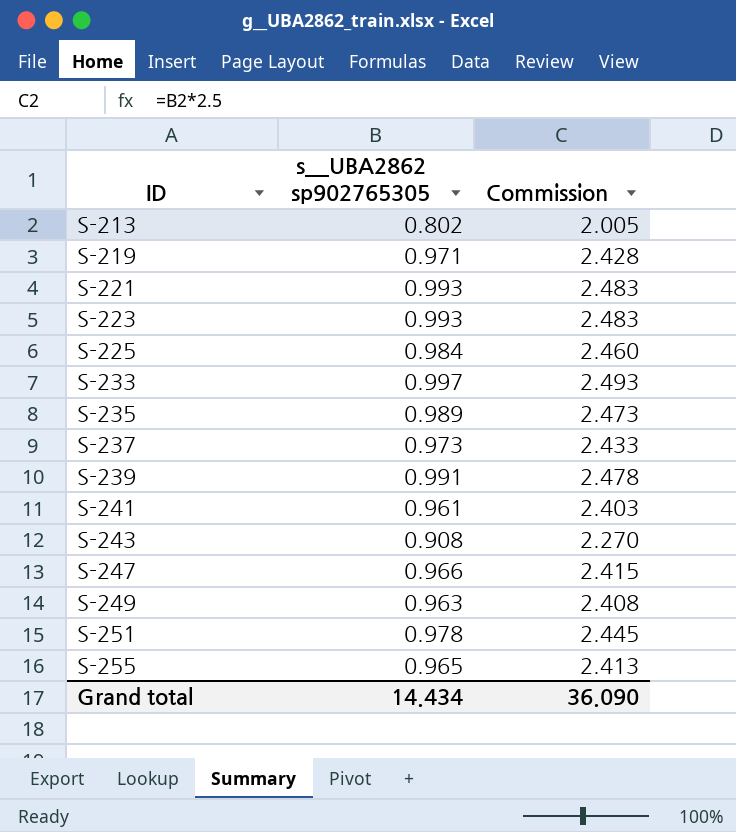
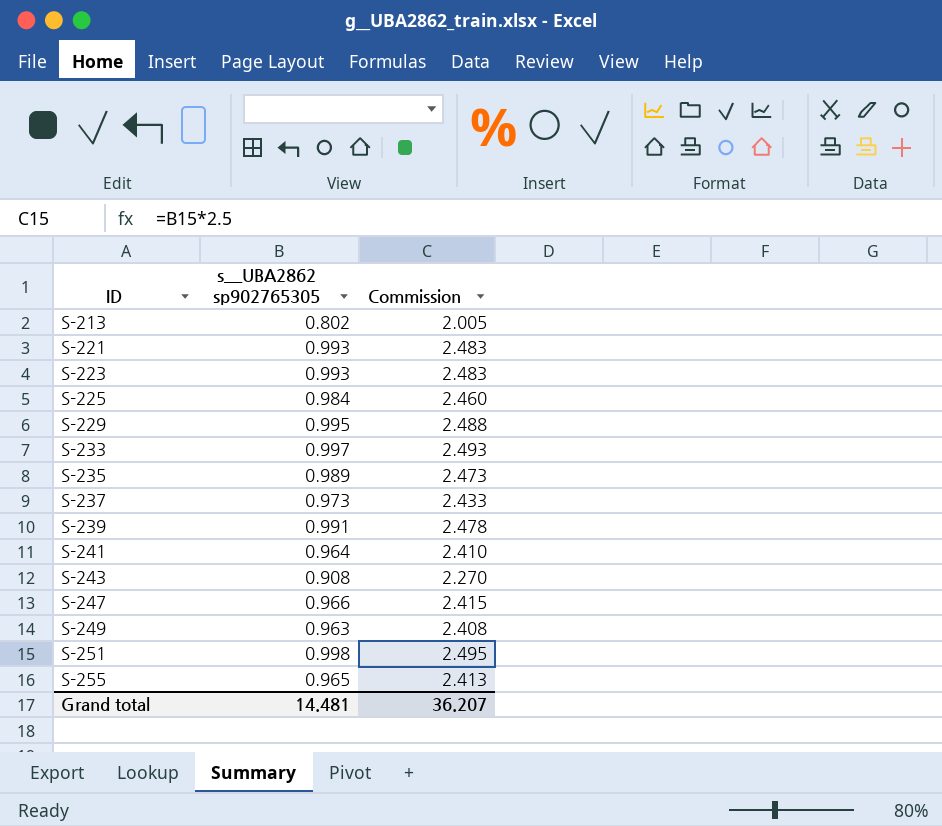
row S-219: 0.971 | 2.428 -> none
row S-229: none -> 0.995 | 2.488
S-241 | s__UBA2862 sp902765305: 0.961 -> 0.964
S-241 | Commission: 2.403 -> 2.410
S-251 | s__UBA2862 sp902765305: 0.978 -> 0.998
S-251 | Commission: 2.445 -> 2.495
Grand total | s__UBA2862 sp902765305: 14.434 -> 14.481
Grand total | Commission: 36.090 -> 36.207

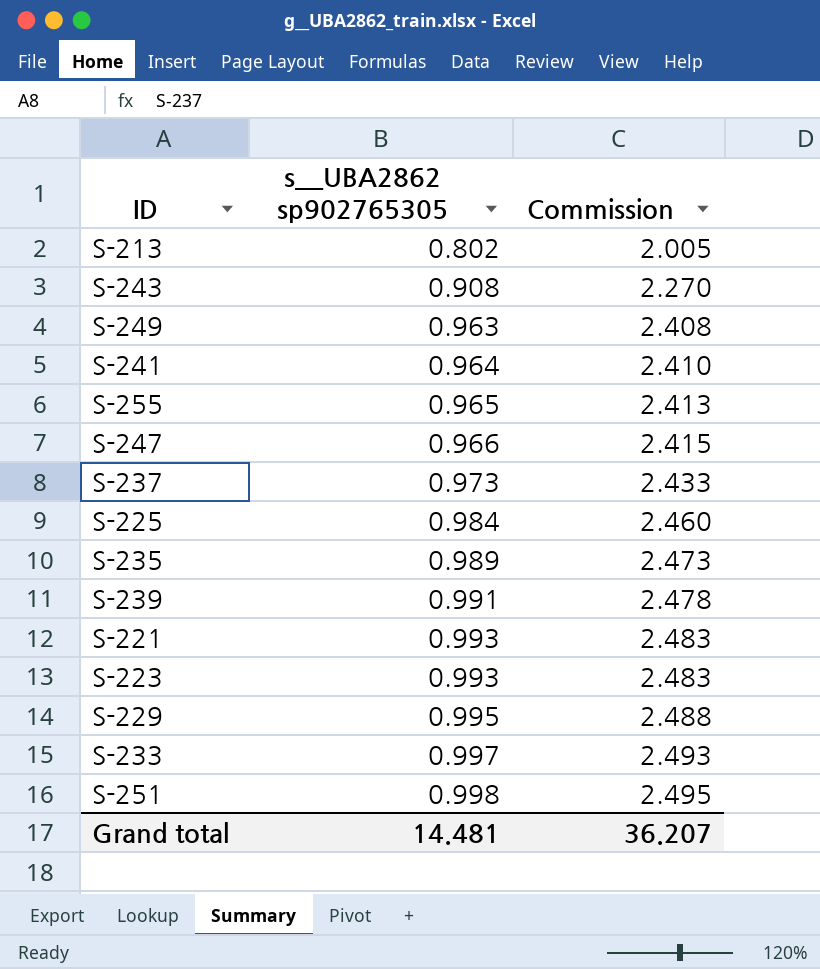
row order: ID ascending -> s__UBA2862 sp902765305 ascending

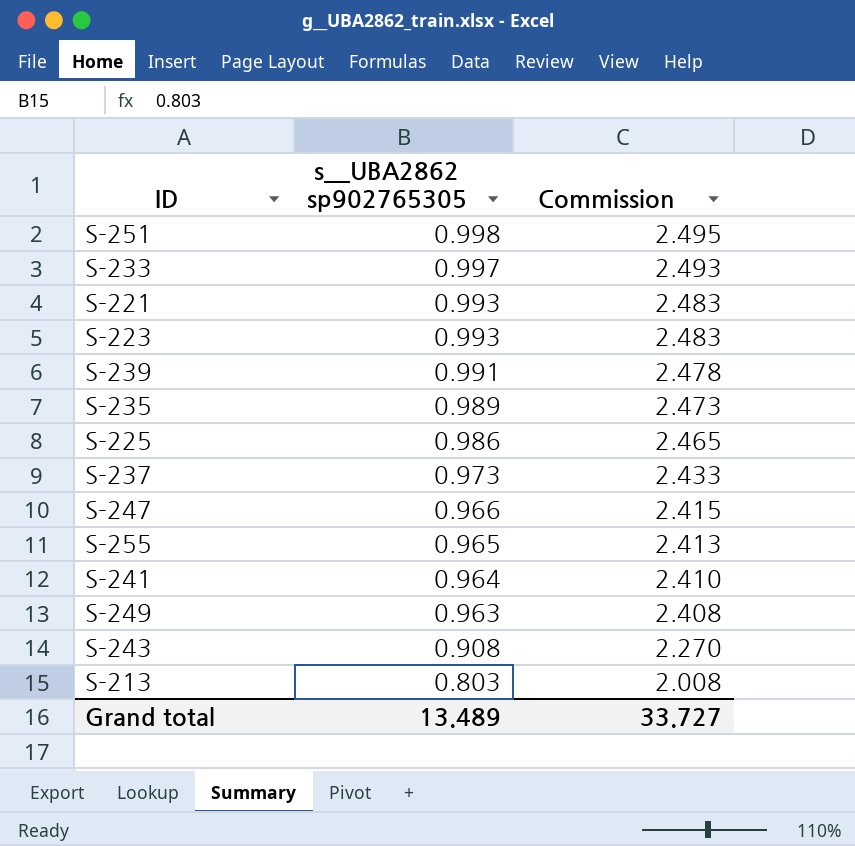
row order: s__UBA2862 sp902765305 ascending -> s__UBA2862 sp902765305 descending
row S-229: 0.995 | 2.488 -> none
S-225 | s__UBA2862 sp902765305: 0.984 -> 0.986
S-225 | Commission: 2.460 -> 2.465
S-213 | s__UBA2862 sp902765305: 0.802 -> 0.803
S-213 | Commission: 2.005 -> 2.008
Grand total | s__UBA2862 sp902765305: 14.481 -> 13.489
Grand total | Commission: 36.207 -> 33.727

